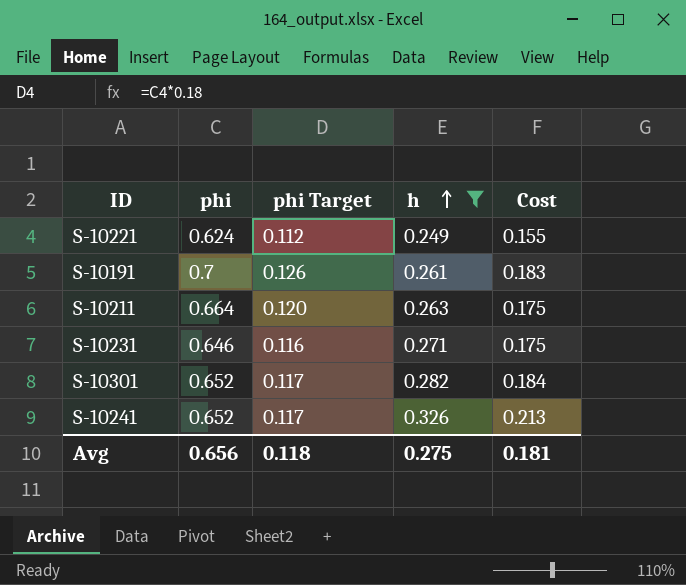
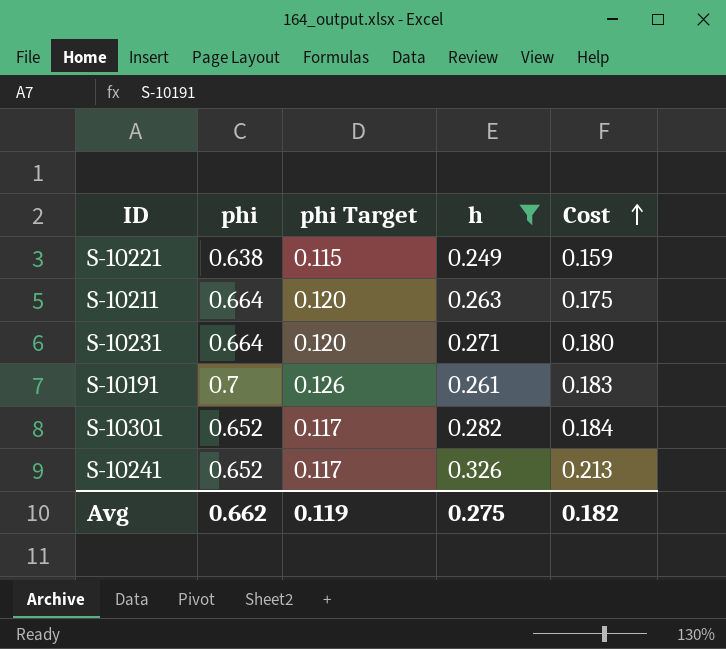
row order: h ascending -> Cost ascending
S-10221 | phi: 0.624 -> 0.638
S-10221 | phi Target: 0.112 -> 0.115
S-10221 | Cost: 0.155 -> 0.159
S-10231 | phi: 0.646 -> 0.664
S-10231 | phi Target: 0.116 -> 0.120
S-10231 | Cost: 0.175 -> 0.180
Avg | phi: 0.656 -> 0.662
Avg | phi Target: 0.118 -> 0.119
Avg | Cost: 0.181 -> 0.182

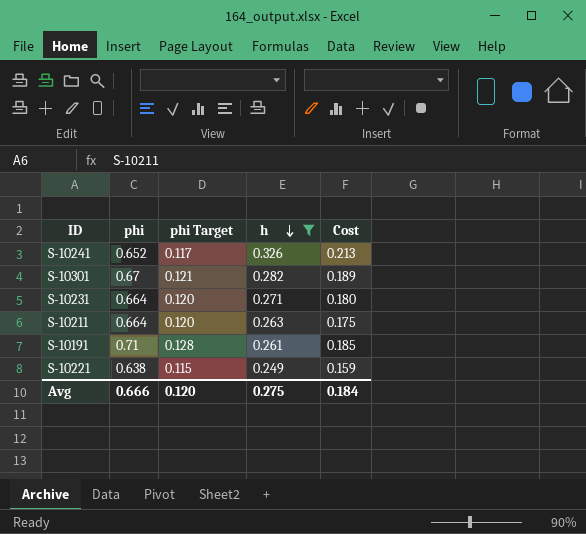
row order: Cost ascending -> h descending
S-10301 | phi: 0.652 -> 0.67
S-10301 | phi Target: 0.117 -> 0.121
S-10301 | Cost: 0.184 -> 0.189
S-10191 | phi: 0.7 -> 0.71
S-10191 | phi Target: 0.126 -> 0.128
S-10191 | Cost: 0.183 -> 0.185
Avg | phi: 0.662 -> 0.666
Avg | phi Target: 0.119 -> 0.120
Avg | Cost: 0.182 -> 0.184

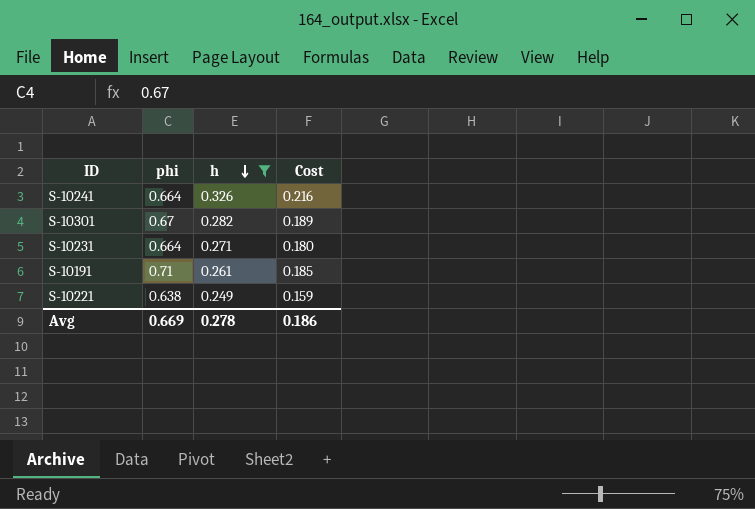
column phi Target | formula: [phi] * 0.18 -> none
row S-10211: 0.664 | 0.120 | 0.263 | 0.175 -> none
S-10241 | phi: 0.652 -> 0.664
S-10241 | Cost: 0.213 -> 0.216
Avg | phi: 0.666 -> 0.669
Avg | h: 0.275 -> 0.278
Avg | Cost: 0.184 -> 0.186

